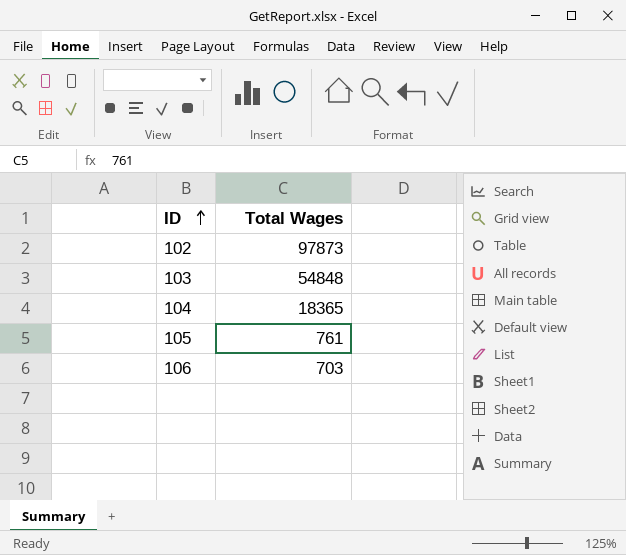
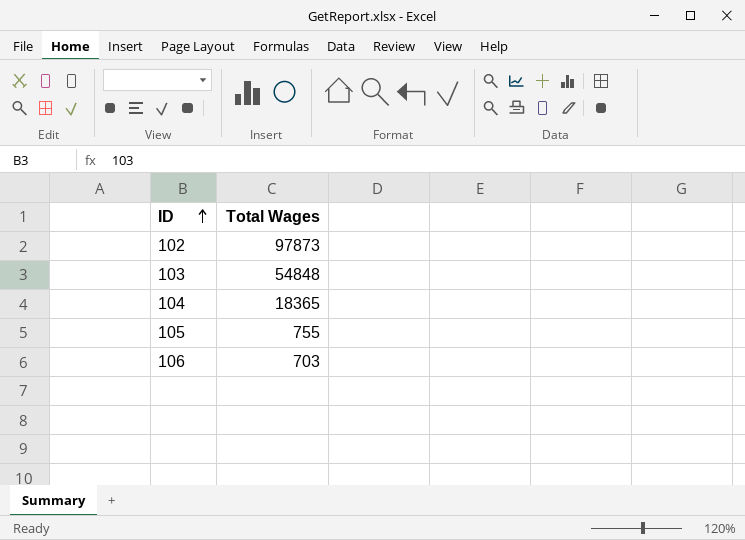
105 | Total Wages: 761 -> 755

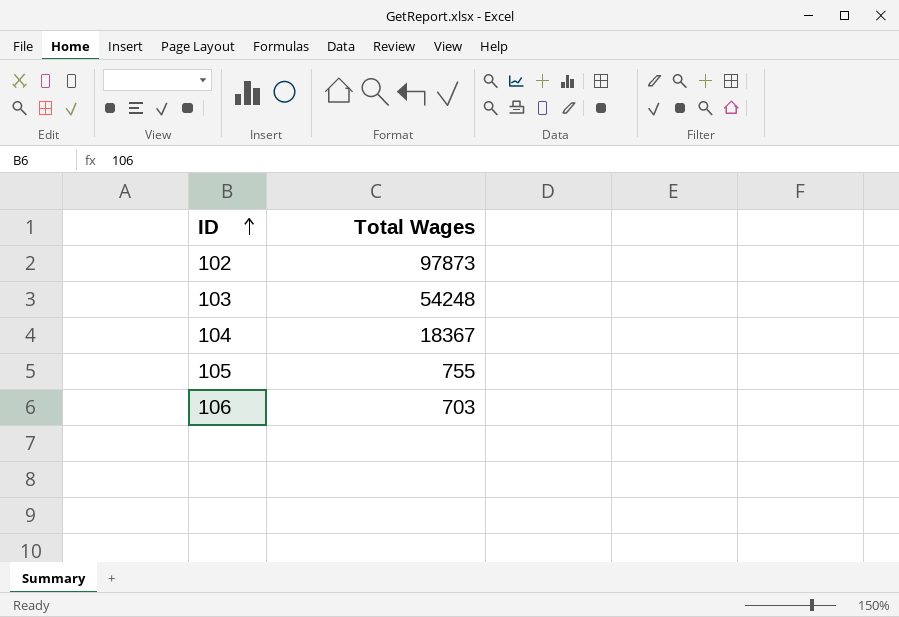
103 | Total Wages: 54848 -> 54248
104 | Total Wages: 18365 -> 18367

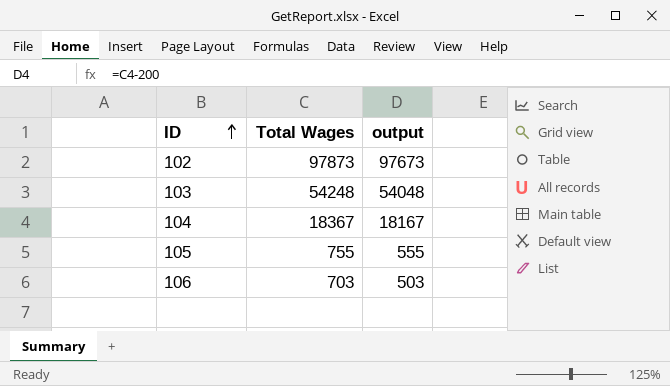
column output | formula: none -> [Total Wages] - 200

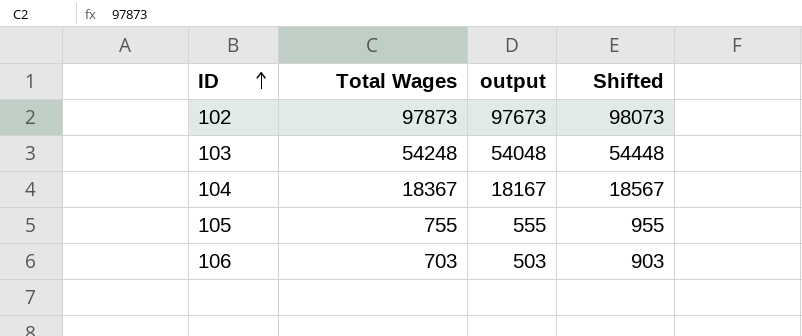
column Shifted | formula: none -> [Total Wages] + 200

